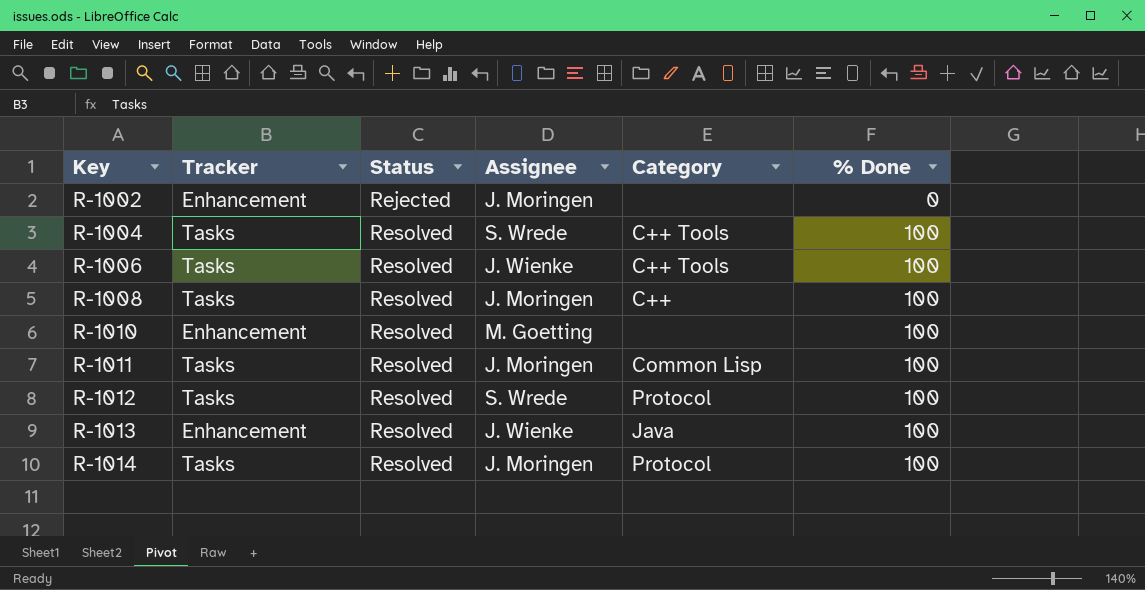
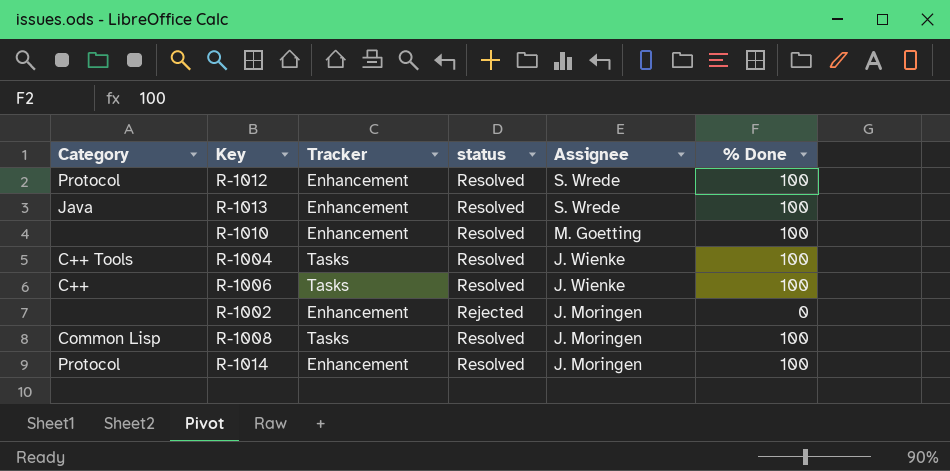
row order: Key ascending -> Assignee descending
column Category | position: 5 -> 1
column name: Status -> status
row R-1011: Tasks | Resolved | J. Moringen | Common Lisp | 100 -> none
R-1012 | Tracker: Tasks -> Enhancement
R-1013 | Assignee: J. Wienke -> S. Wrede
R-1004 | Assignee: S. Wrede -> J. Wienke
R-1006 | Category: C++ Tools -> C++
R-1008 | Category: C++ -> Common Lisp
R-1014 | Tracker: Tasks -> Enhancement

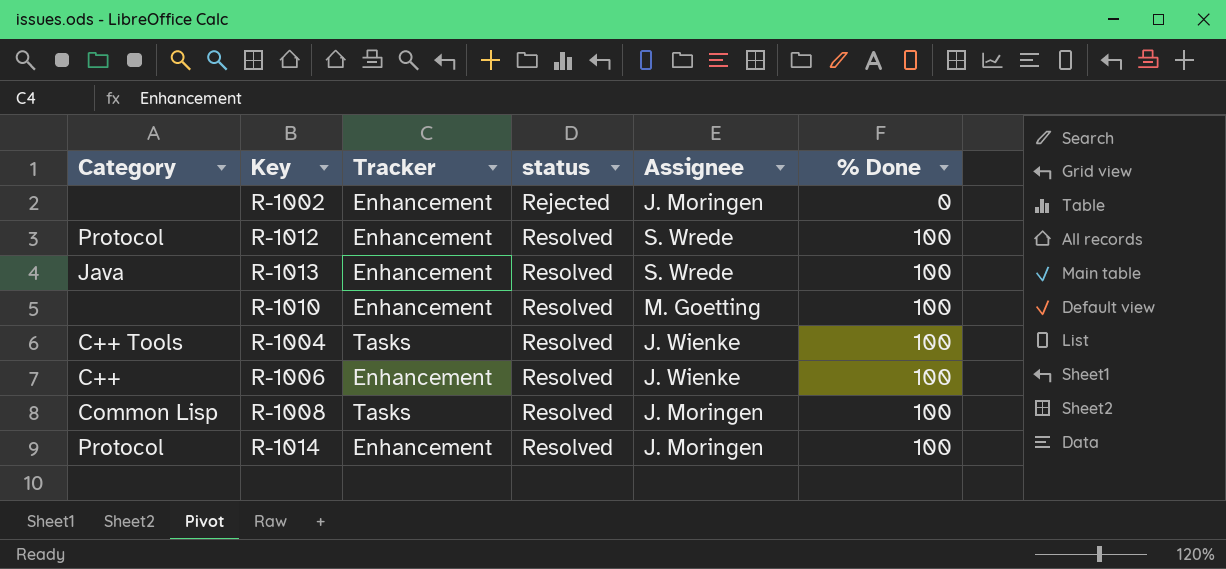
row order: Assignee descending -> status ascending
R-1006 | Tracker: Tasks -> Enhancement

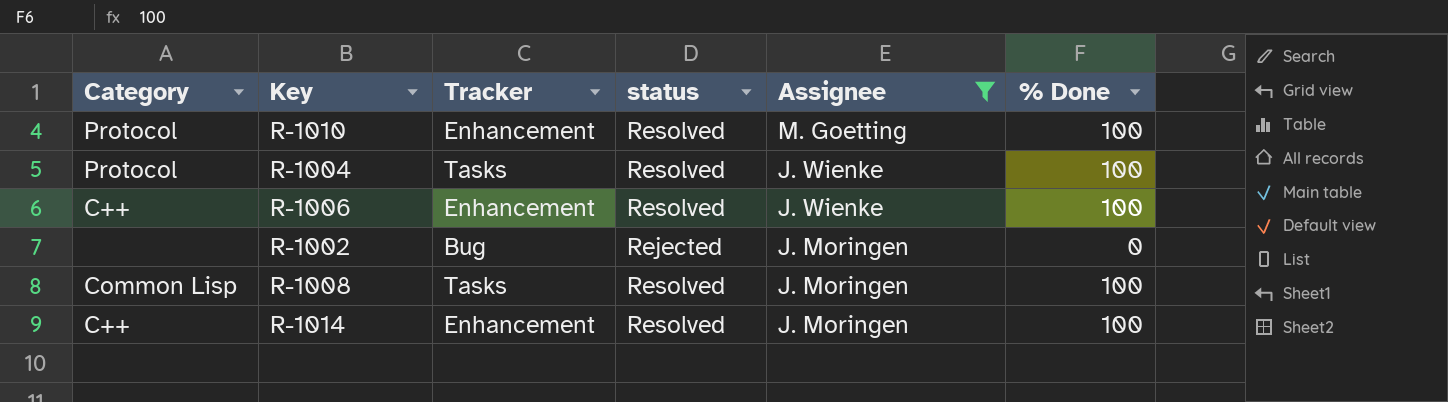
filter: none -> Assignee != S. Wrede
row order: status ascending -> Assignee descending
R-1010 | Category: none -> Protocol
R-1004 | Category: C++ Tools -> Protocol
R-1002 | Tracker: Enhancement -> Bug
R-1014 | Category: Protocol -> C++

